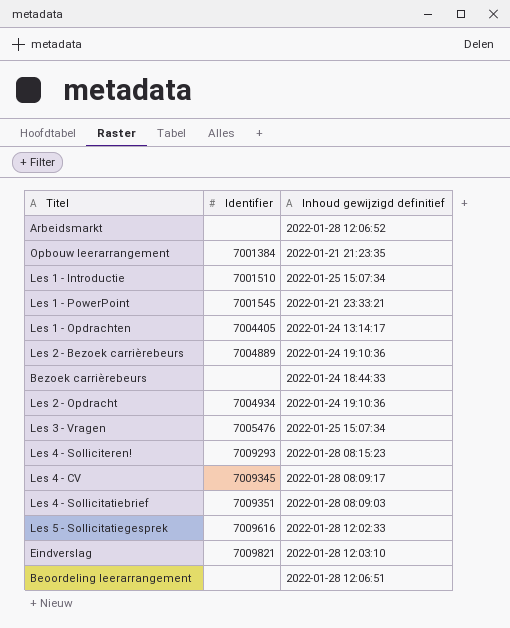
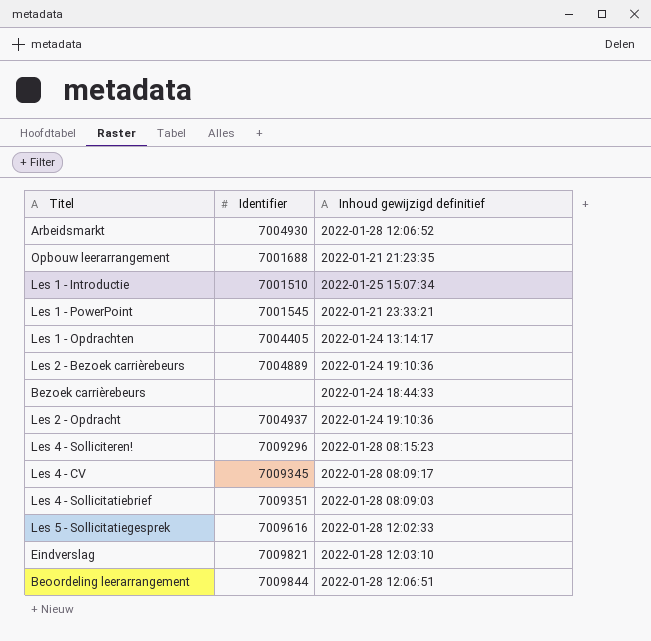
row Les 3 - Vragen: 7005476 | 2022-01-25 15:07:34 -> none
Arbeidsmarkt | Identifier: none -> 7004930
Opbouw leerarrangement | Identifier: 7001384 -> 7001688
Les 2 - Opdracht | Identifier: 7004934 -> 7004937
Les 4 - Solliciteren! | Identifier: 7009293 -> 7009296
Beoordeling leerarrangement | Identifier: none -> 7009844

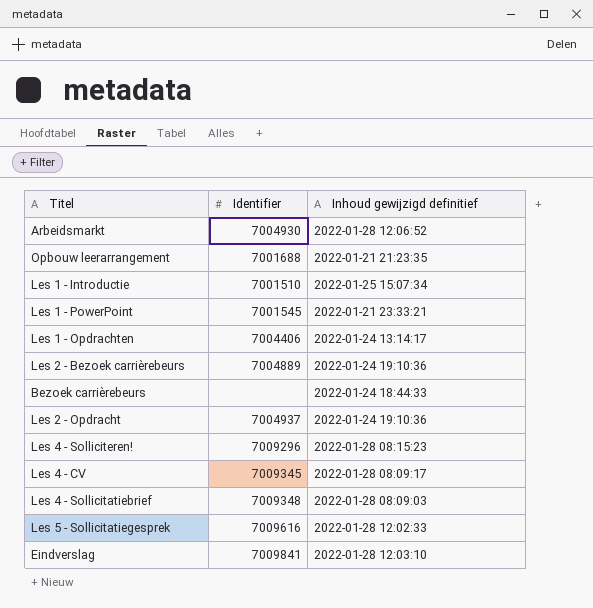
row Beoordeling leerarrangement: 7009844 | 2022-01-28 12:06:51 -> none
Les 1 - Opdrachten | Identifier: 7004405 -> 7004406
Les 4 - Sollicitatiebrief | Identifier: 7009351 -> 7009348
Eindverslag | Identifier: 7009821 -> 7009841

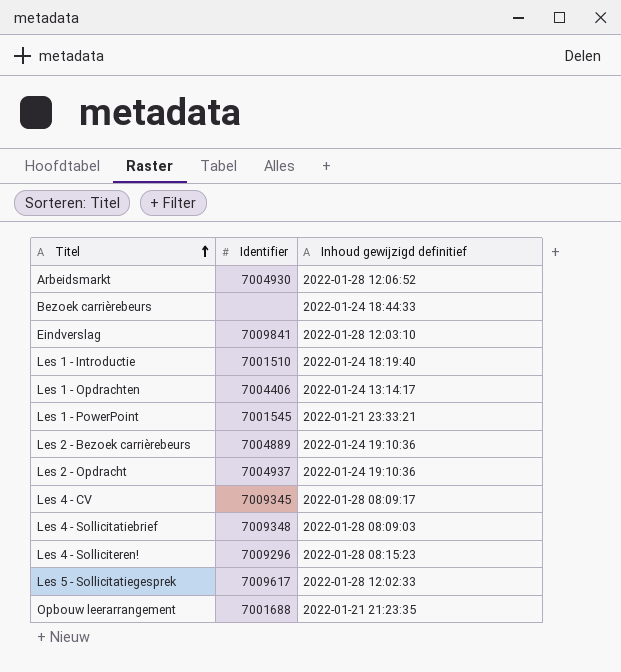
row order: none -> Titel ascending
Les 1 - Introductie | Inhoud gewijzigd definitief: 2022-01-25 15:07:34 -> 2022-01-24 18:19:40
Les 5 - Sollicitatiegesprek | Identifier: 7009616 -> 7009617

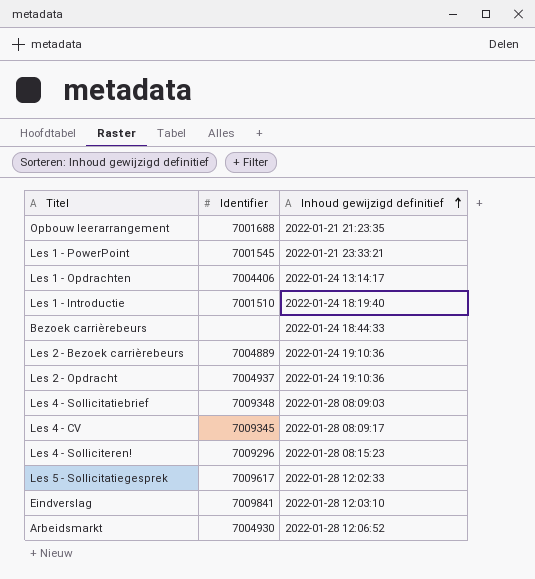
row order: Titel ascending -> Inhoud gewijzigd definitief ascending

